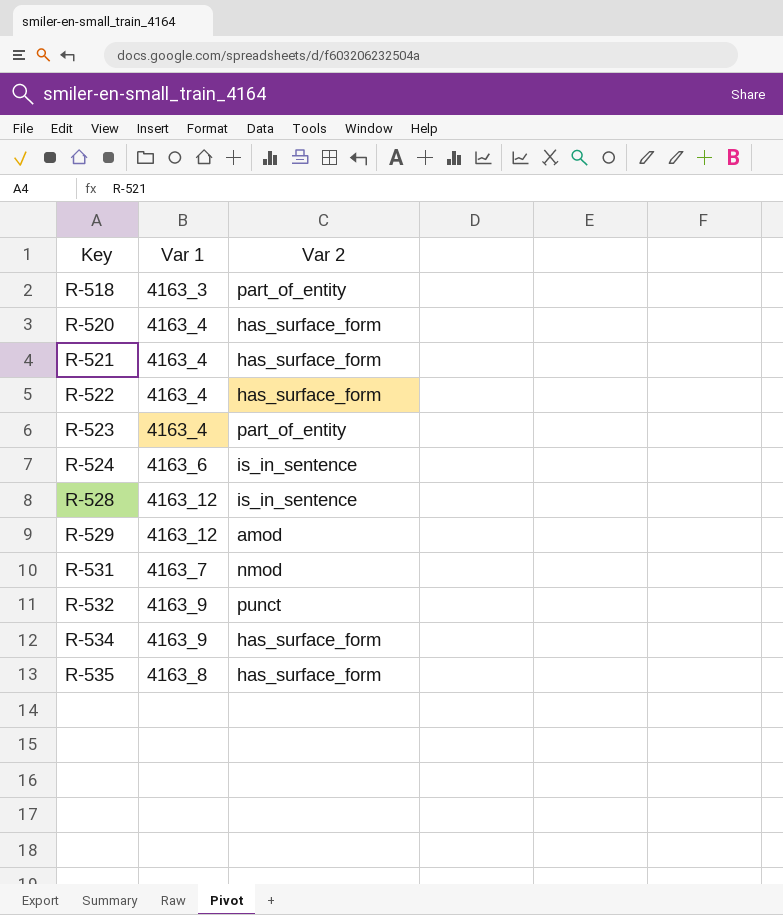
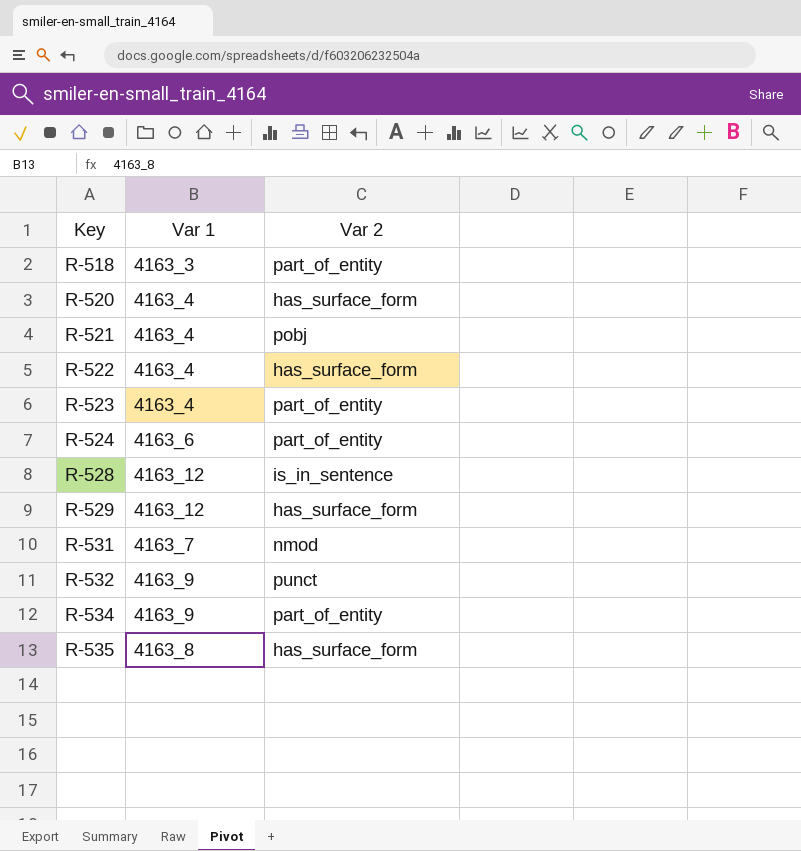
R-521 | Var 2: has_surface_form -> pobj
R-524 | Var 2: is_in_sentence -> part_of_entity
R-529 | Var 2: amod -> has_surface_form
R-534 | Var 2: has_surface_form -> part_of_entity

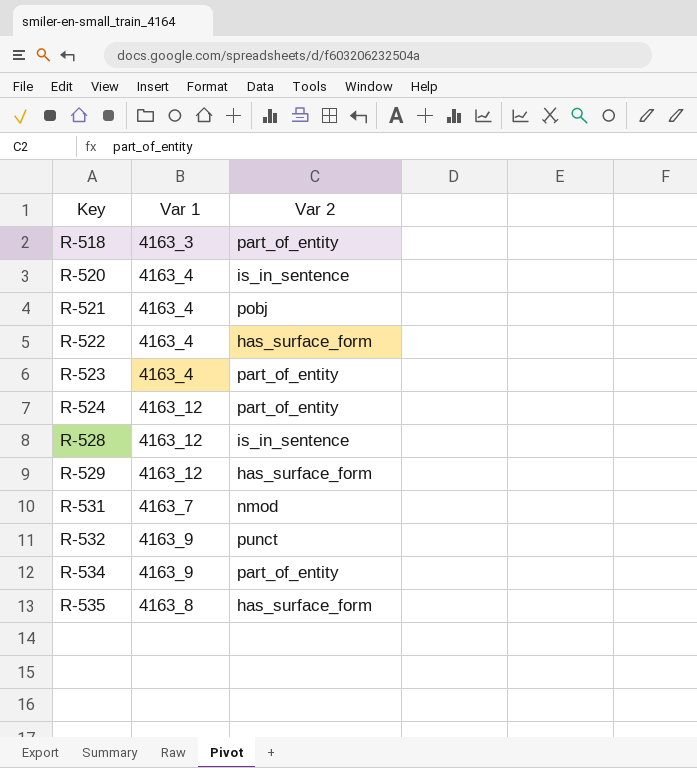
R-520 | Var 2: has_surface_form -> is_in_sentence
R-524 | Var 1: 4163_6 -> 4163_12

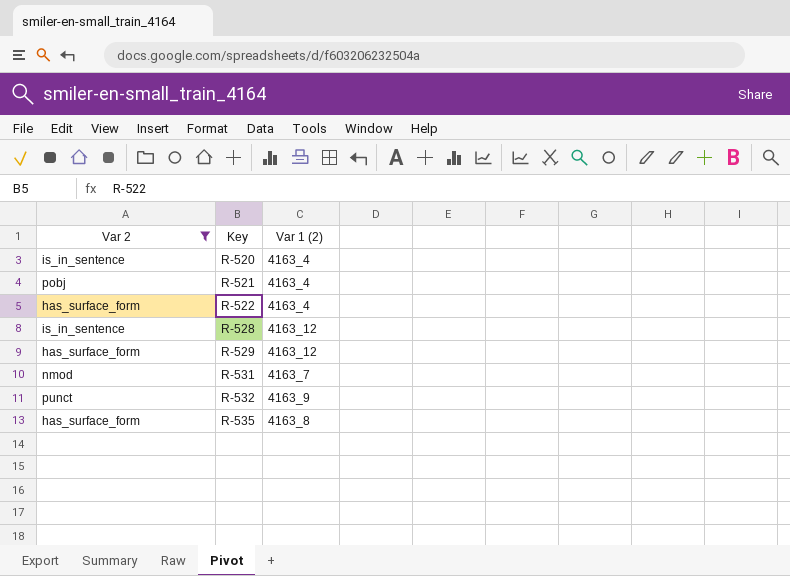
filter: none -> Var 2 != part_of_entity
column Var 2 | position: 3 -> 1
column name: Var 1 -> Var 1 (2)

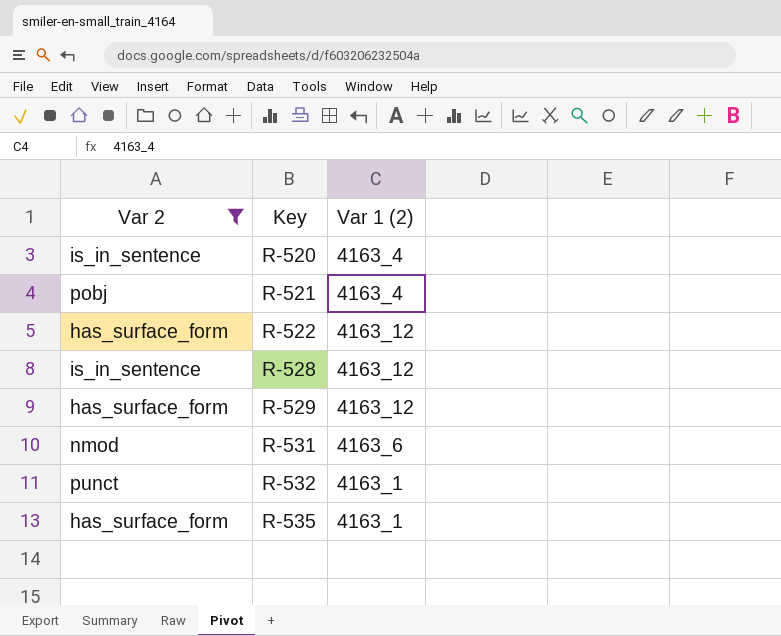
R-522 | Var 1 (2): 4163_4 -> 4163_12
R-531 | Var 1 (2): 4163_7 -> 4163_6
R-532 | Var 1 (2): 4163_9 -> 4163_1
R-535 | Var 1 (2): 4163_8 -> 4163_1

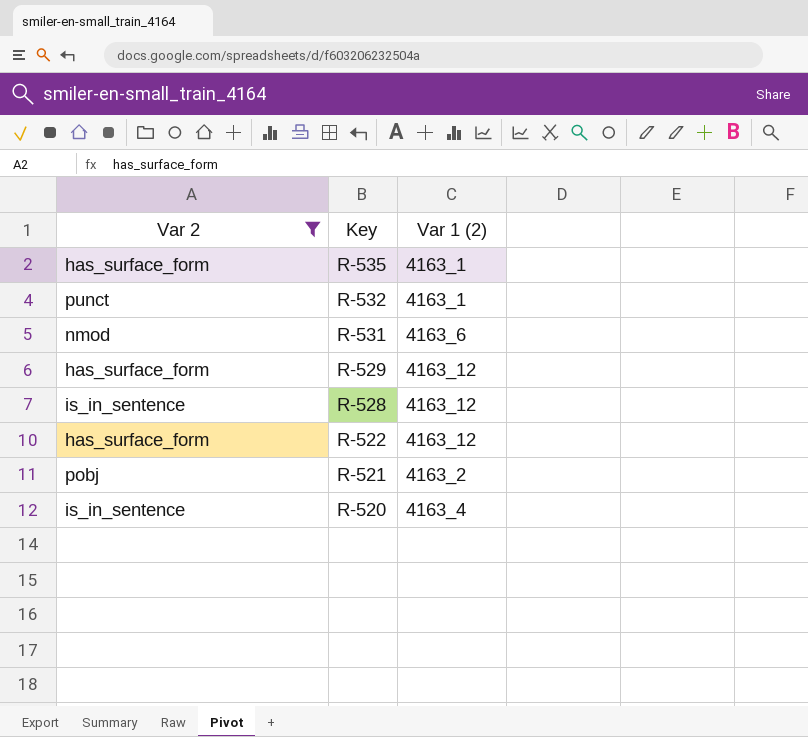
row order: Key ascending -> Key descending
R-521 | Var 1 (2): 4163_4 -> 4163_2

